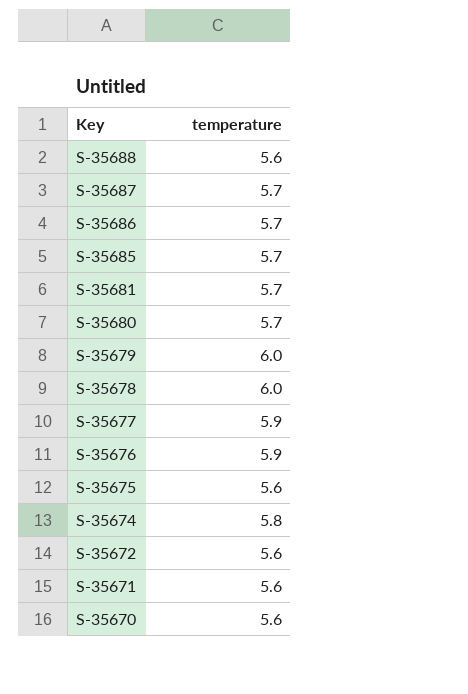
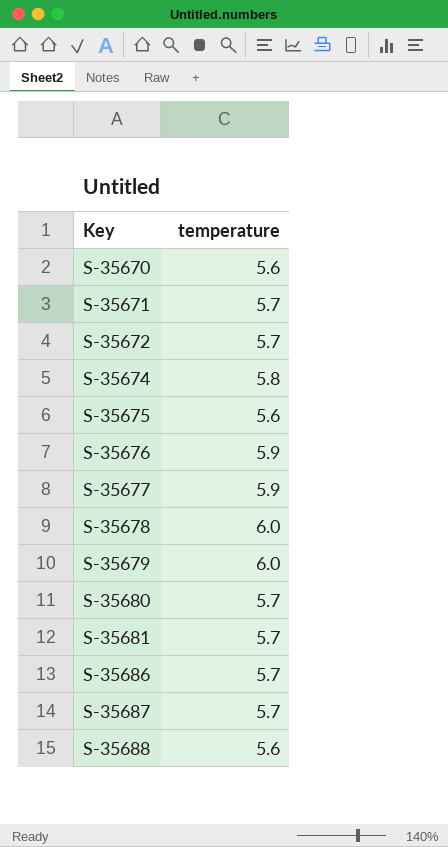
row order: Key descending -> Key ascending
row S-35685: 5.7 -> none
S-35671 | temperature: 5.6 -> 5.7
S-35672 | temperature: 5.6 -> 5.7

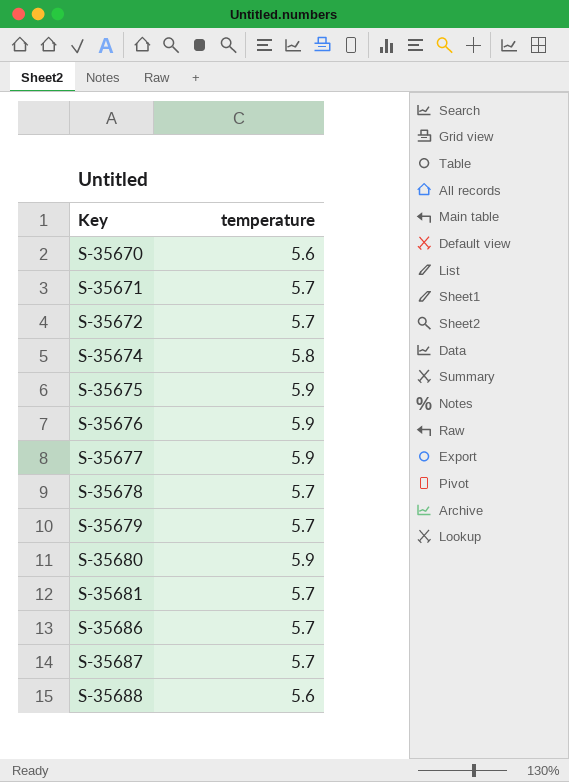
S-35675 | temperature: 5.6 -> 5.9
S-35678 | temperature: 6.0 -> 5.7
S-35679 | temperature: 6.0 -> 5.7
S-35680 | temperature: 5.7 -> 5.9

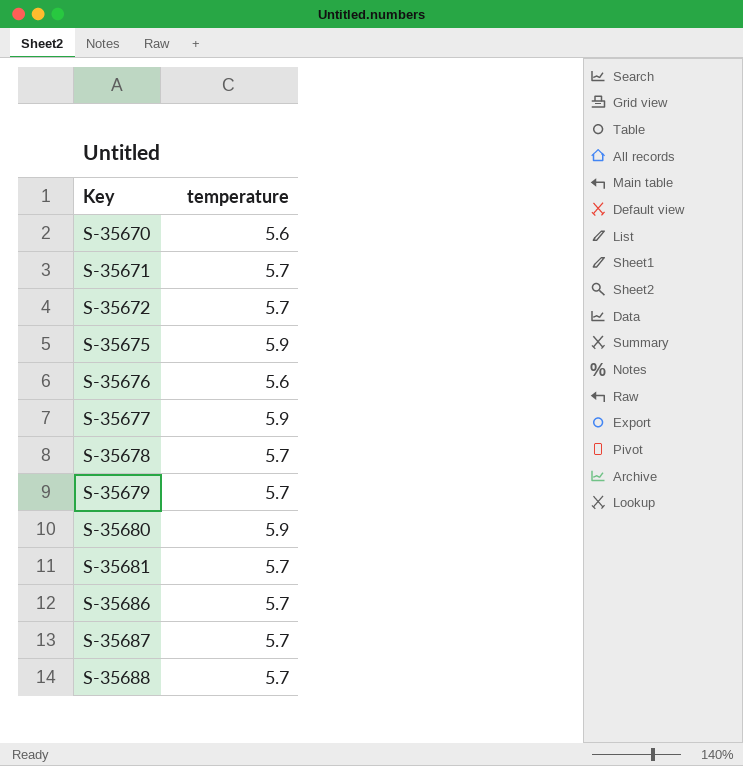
row S-35674: 5.8 -> none
S-35676 | temperature: 5.9 -> 5.6
S-35688 | temperature: 5.6 -> 5.7

